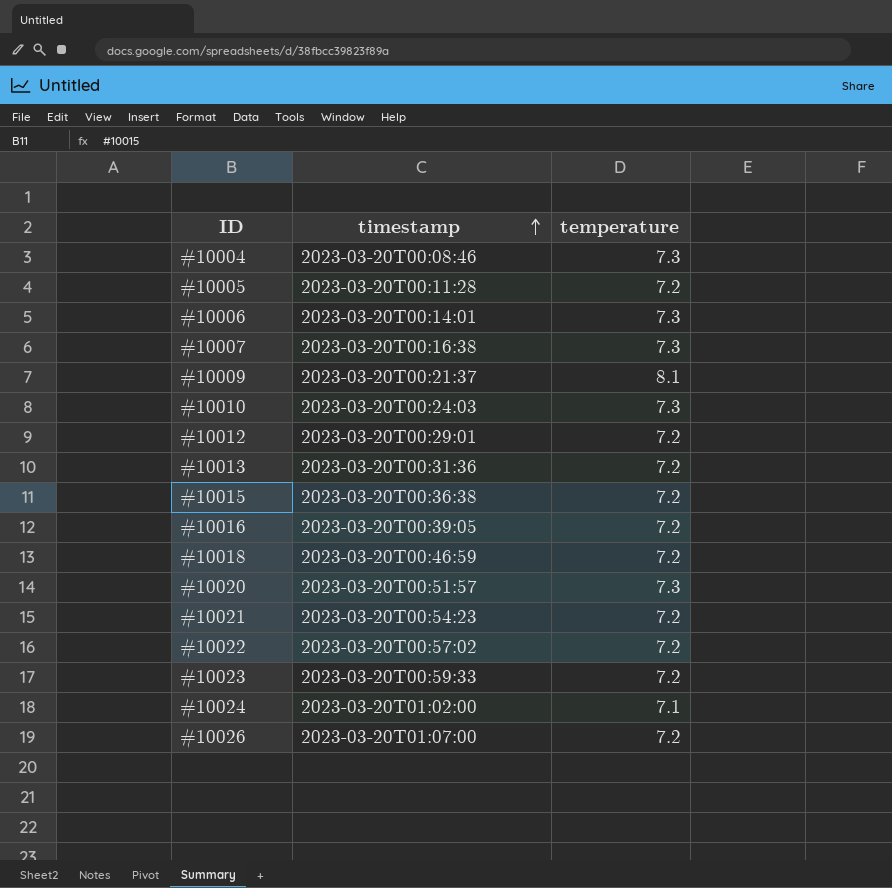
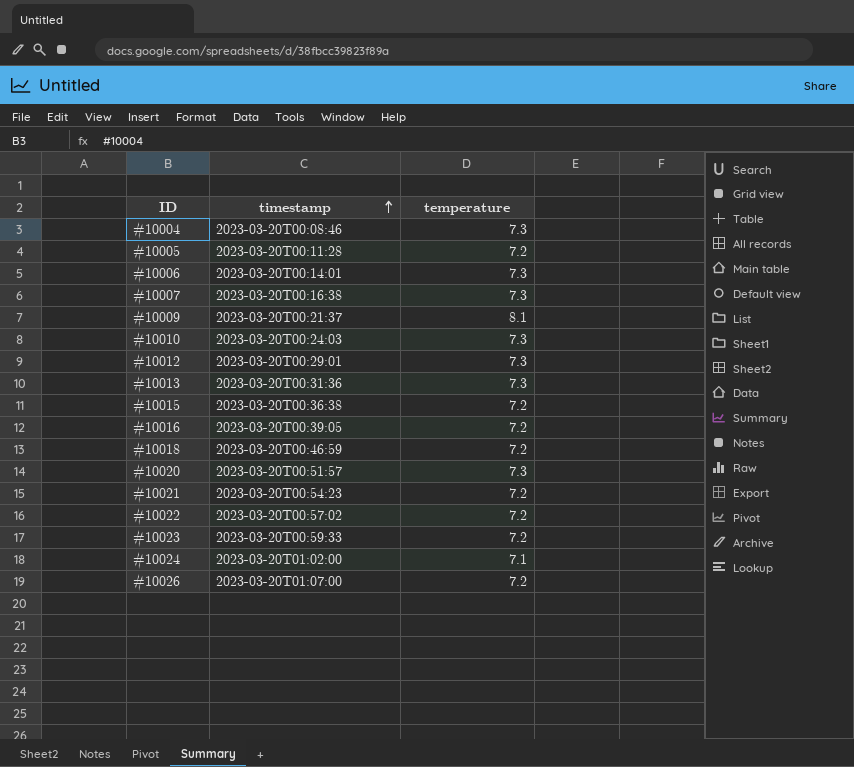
#10012 | temperature: 7.2 -> 7.3
#10013 | temperature: 7.2 -> 7.3

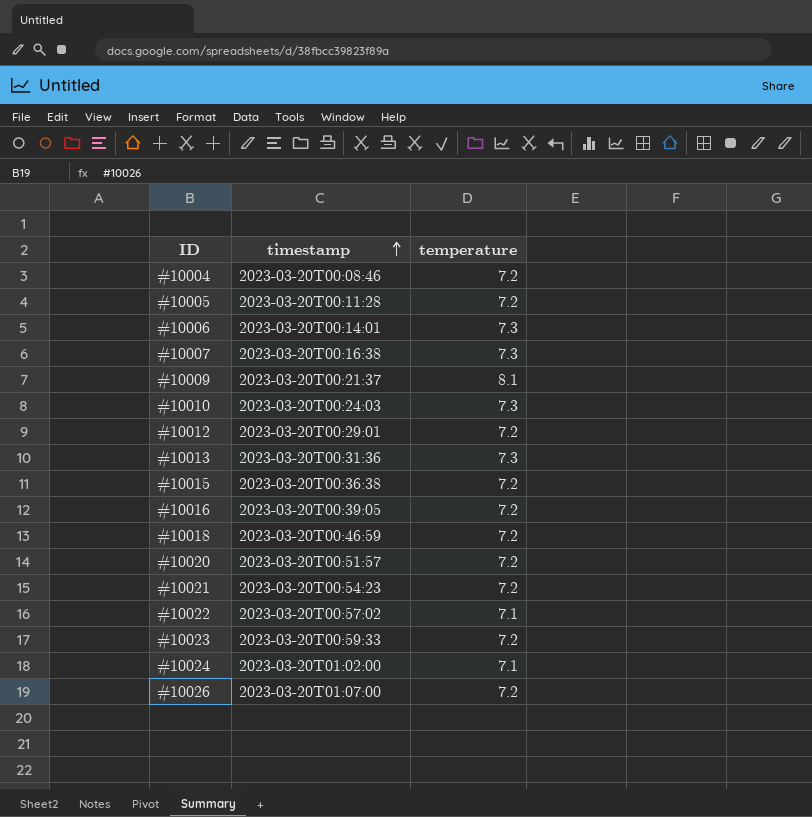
#10004 | temperature: 7.3 -> 7.2
#10012 | temperature: 7.3 -> 7.2
#10020 | temperature: 7.3 -> 7.2
#10022 | temperature: 7.2 -> 7.1

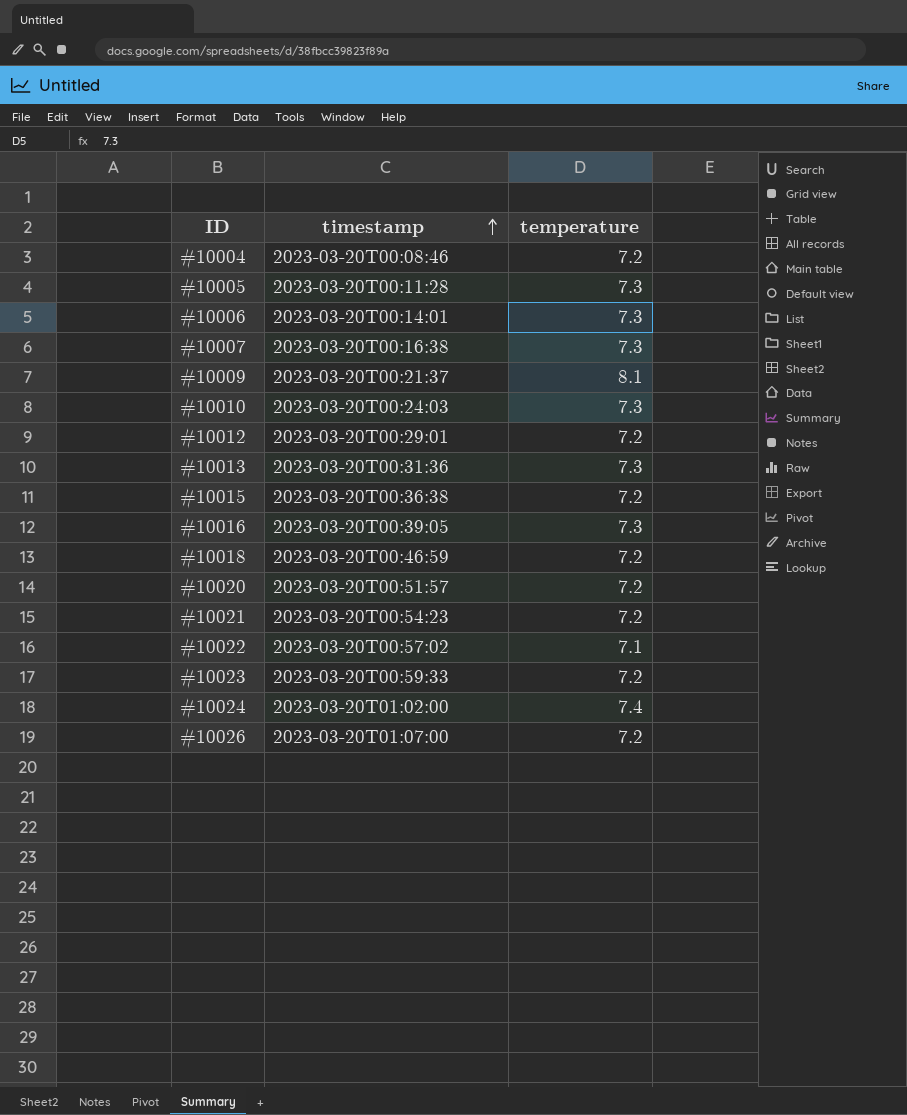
#10005 | temperature: 7.2 -> 7.3
#10016 | temperature: 7.2 -> 7.3
#10024 | temperature: 7.1 -> 7.4

